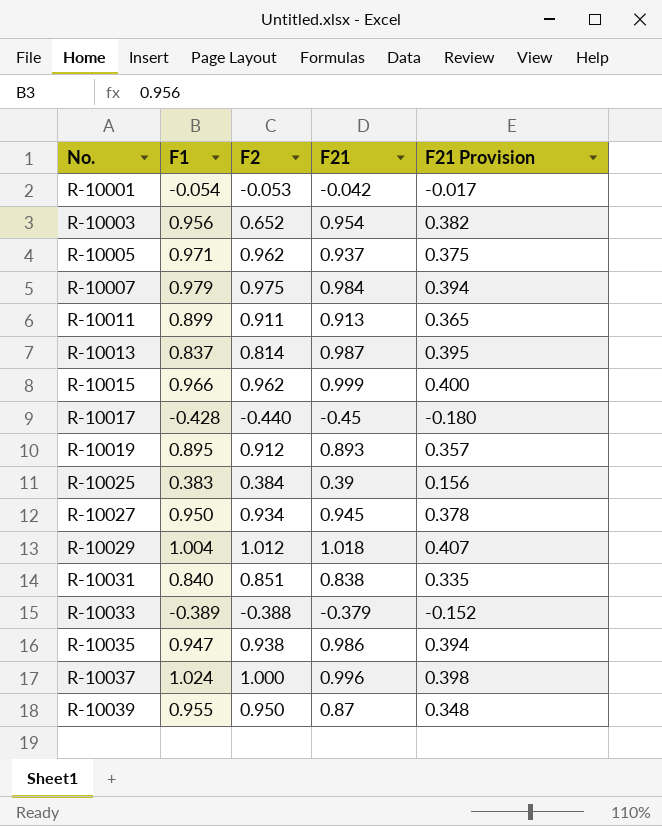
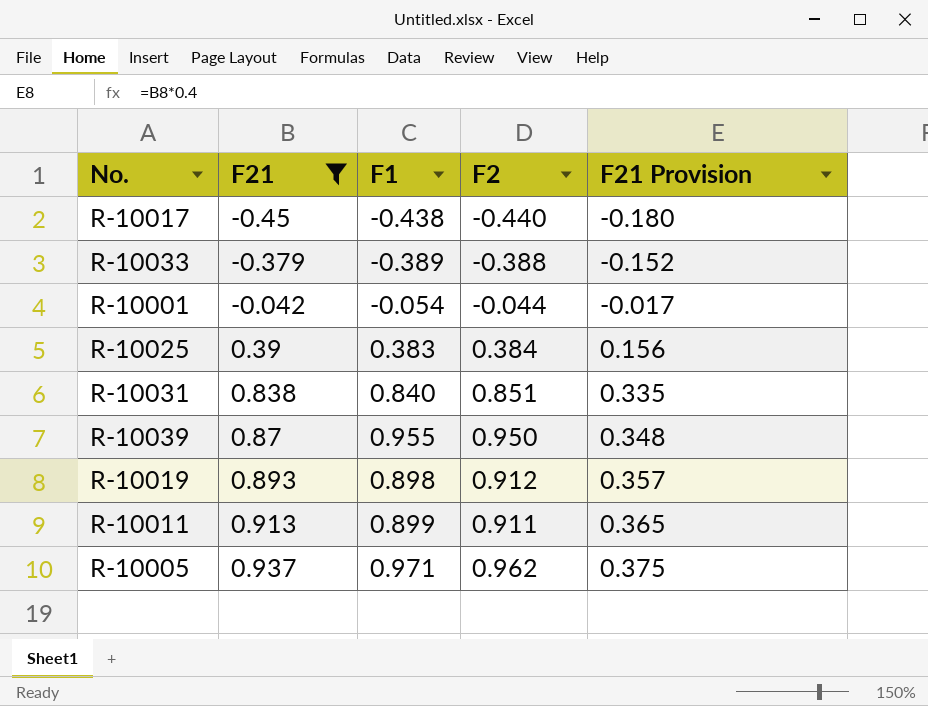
filter: none -> F21 <= 0.937
row order: No. ascending -> F21 ascending
column F21 | position: 4 -> 2
R-10017 | F1: -0.428 -> -0.438
R-10001 | F2: -0.053 -> -0.044
R-10019 | F1: 0.895 -> 0.898

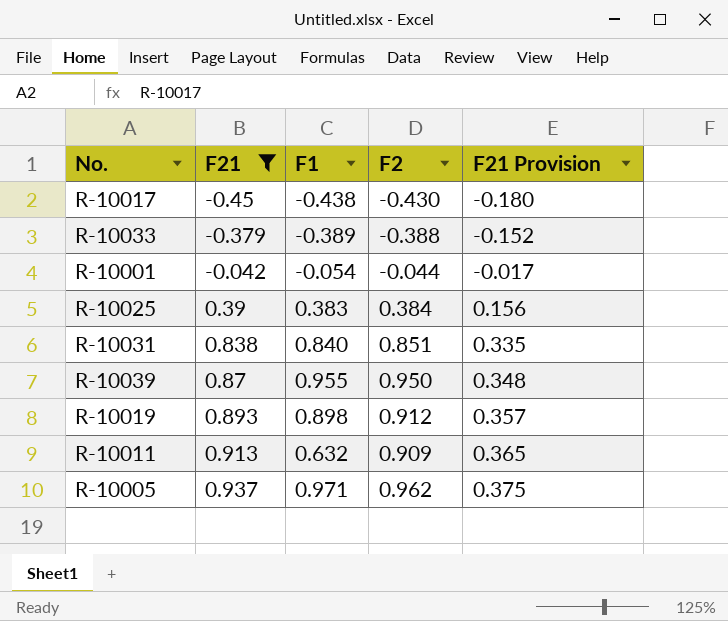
R-10017 | F2: -0.440 -> -0.430
R-10011 | F1: 0.899 -> 0.632
R-10011 | F2: 0.911 -> 0.909

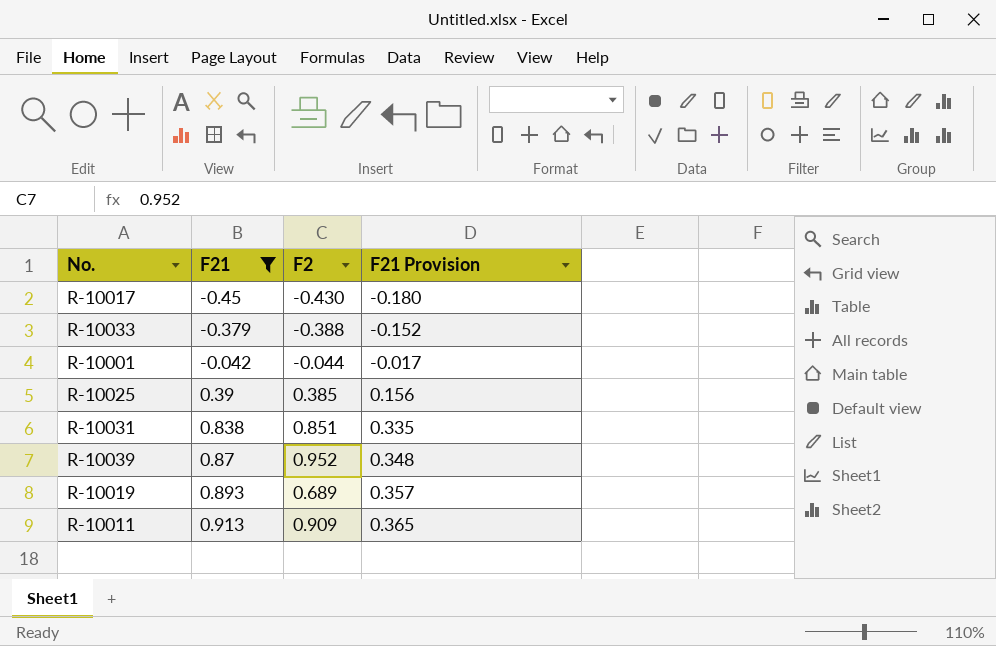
column F1 | position: 3 -> none
row R-10005: 0.937 | 0.971 | 0.962 | 0.375 -> none
R-10025 | F2: 0.384 -> 0.385
R-10039 | F2: 0.950 -> 0.952
R-10019 | F2: 0.912 -> 0.689

